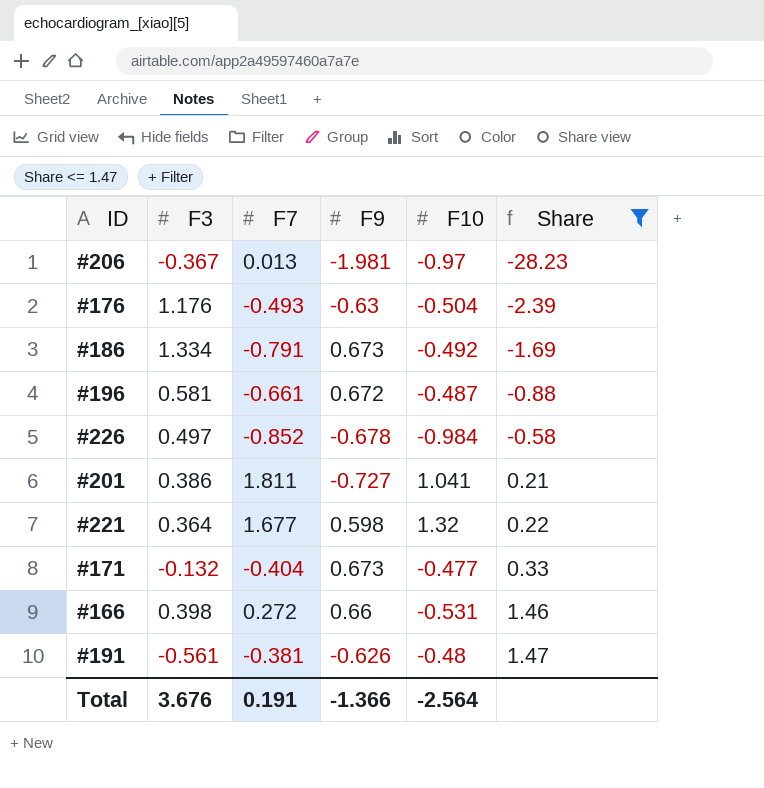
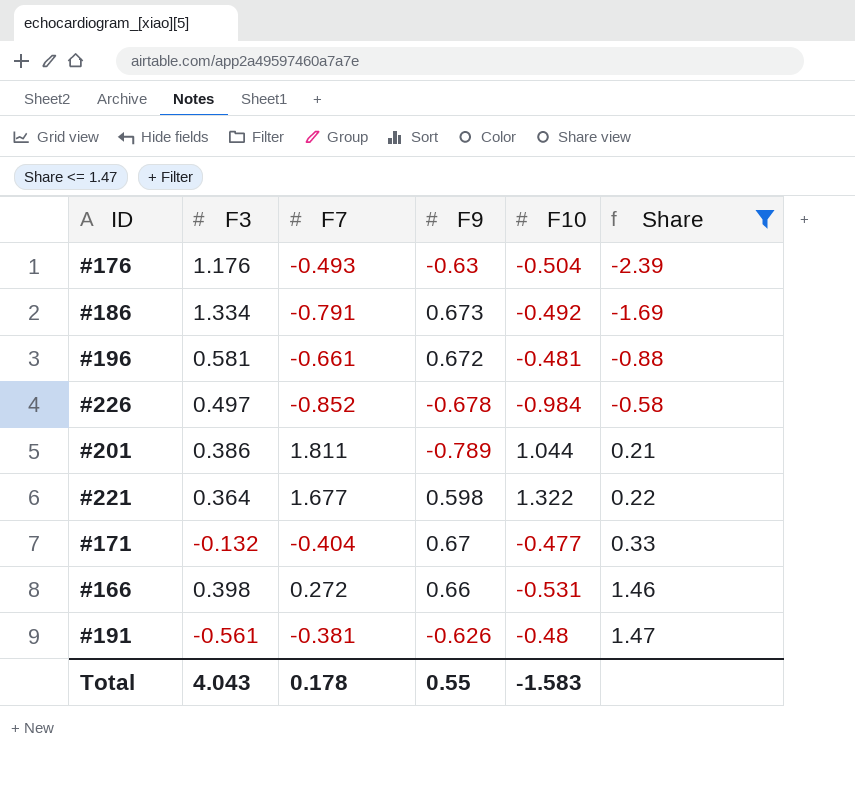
row #206: -0.367 | 0.013 | -1.981 | -0.97 | -28.23 -> none
#196 | F10: -0.487 -> -0.481
#201 | F9: -0.727 -> -0.789
#201 | F10: 1.041 -> 1.044
#221 | F10: 1.32 -> 1.322
#171 | F9: 0.673 -> 0.67
Total | F3: 3.676 -> 4.043
Total | F7: 0.191 -> 0.178
Total | F9: -1.366 -> 0.55
Total | F10: -2.564 -> -1.583

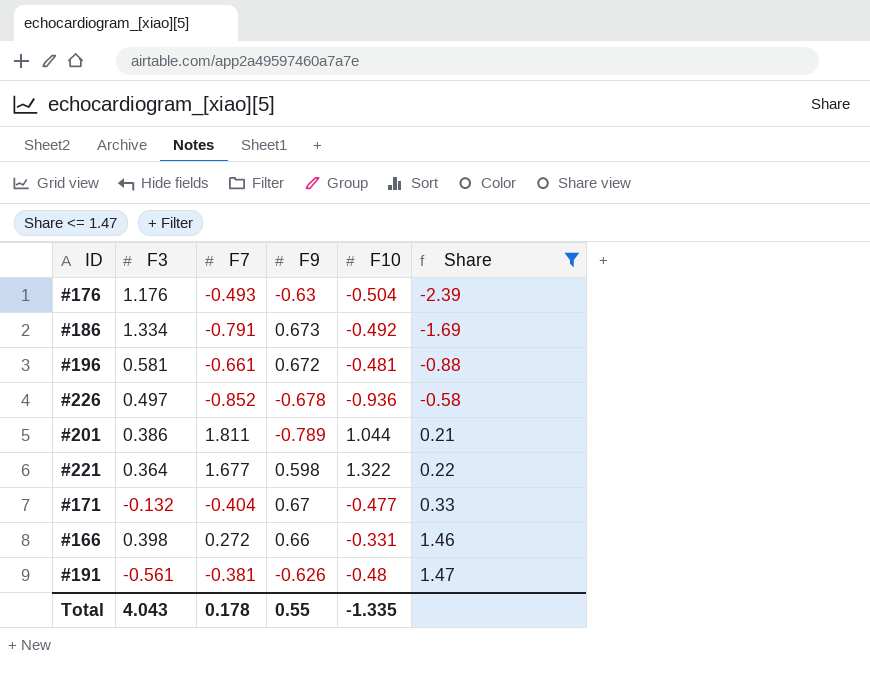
#226 | F10: -0.984 -> -0.936
#166 | F10: -0.531 -> -0.331
Total | F10: -1.583 -> -1.335

